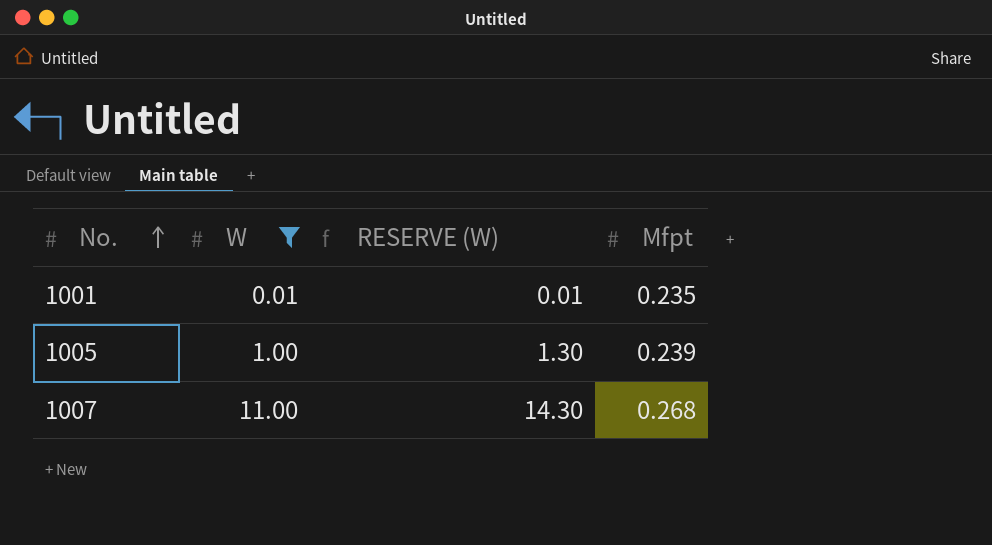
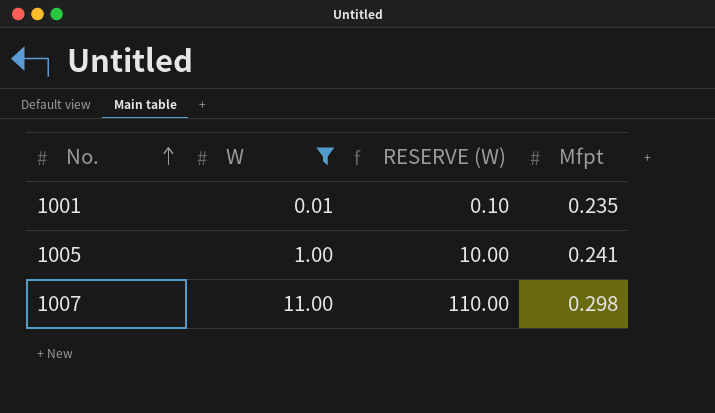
column RESERVE (W) | formula: [W] * 1.3 -> [W] * 10
1005 | Mfpt: 0.239 -> 0.241
1007 | Mfpt: 0.268 -> 0.298

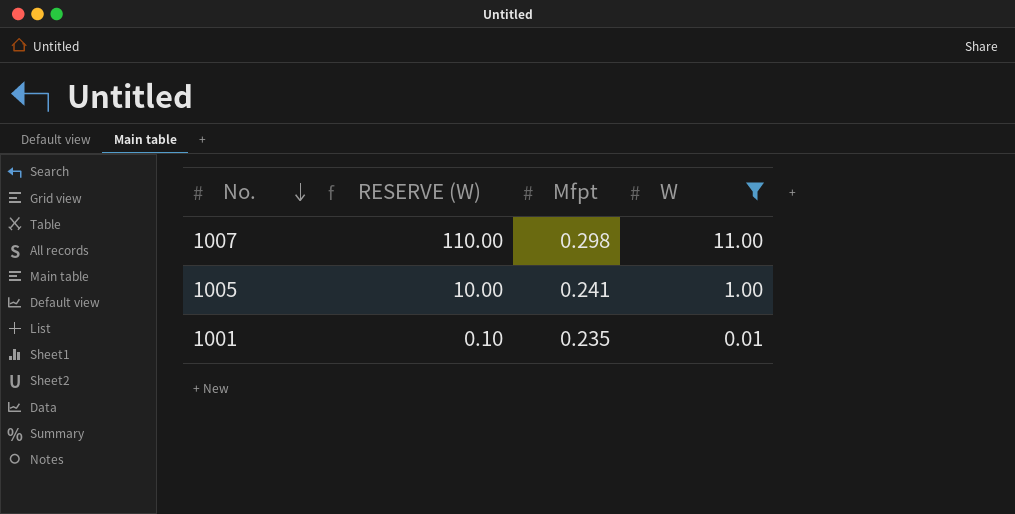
row order: No. ascending -> No. descending
column W | position: 2 -> 4

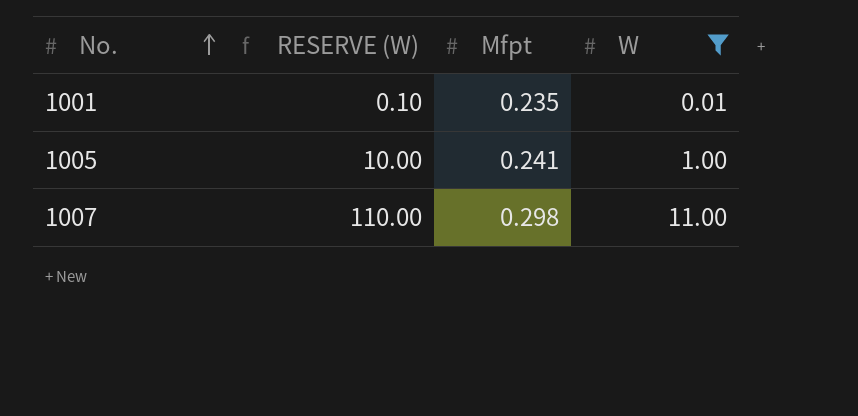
row order: No. descending -> No. ascending

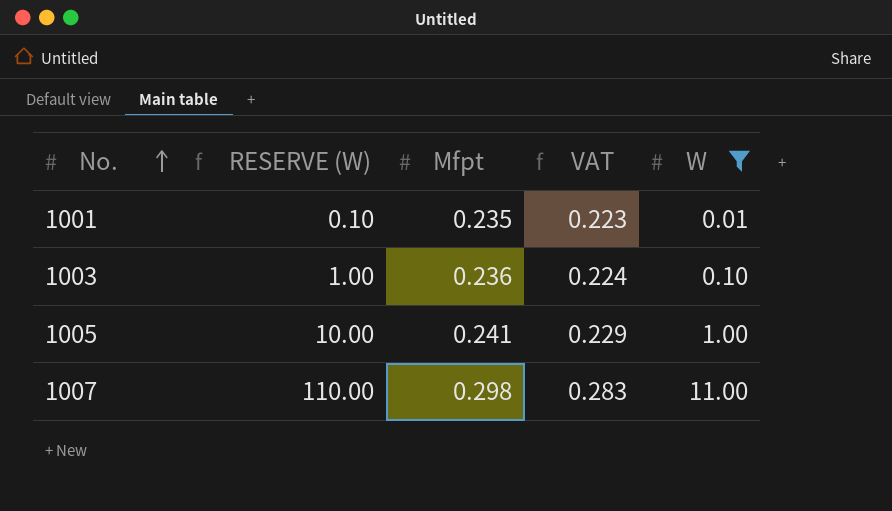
column VAT | formula: none -> [Mfpt] * 0.95
row 1003: none -> 1.00 | 0.236 | 0.224 | 0.10

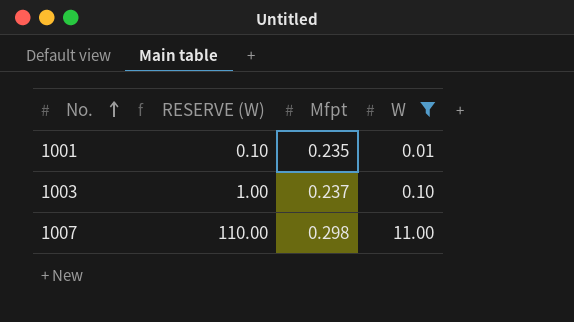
column VAT | formula: [Mfpt] * 0.95 -> none
row 1005: 10.00 | 0.241 | 0.229 | 1.00 -> none
1003 | Mfpt: 0.236 -> 0.237

